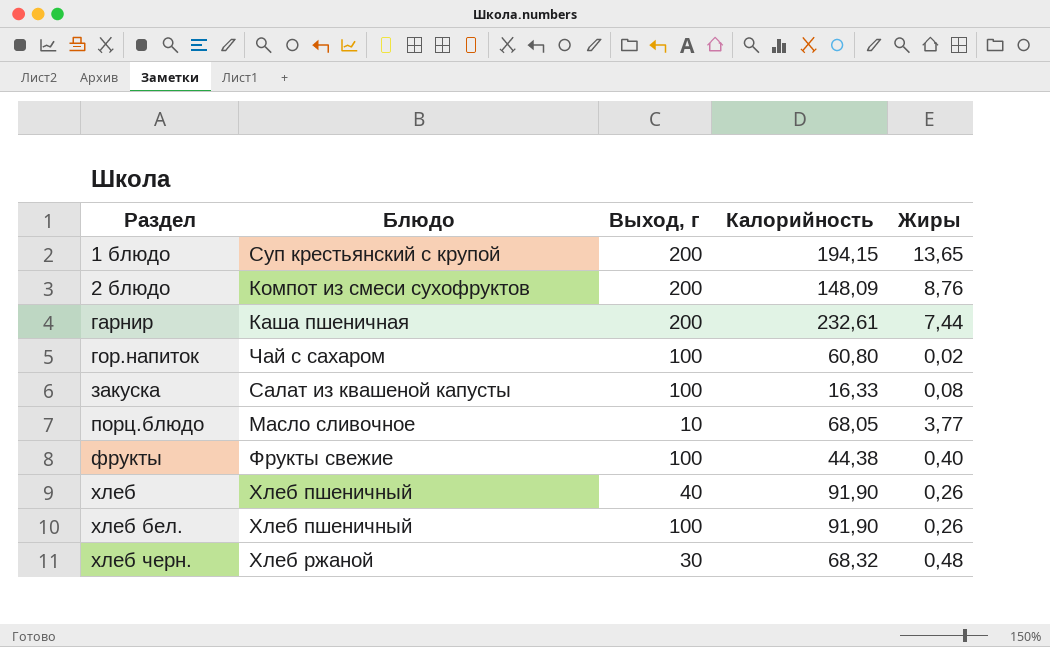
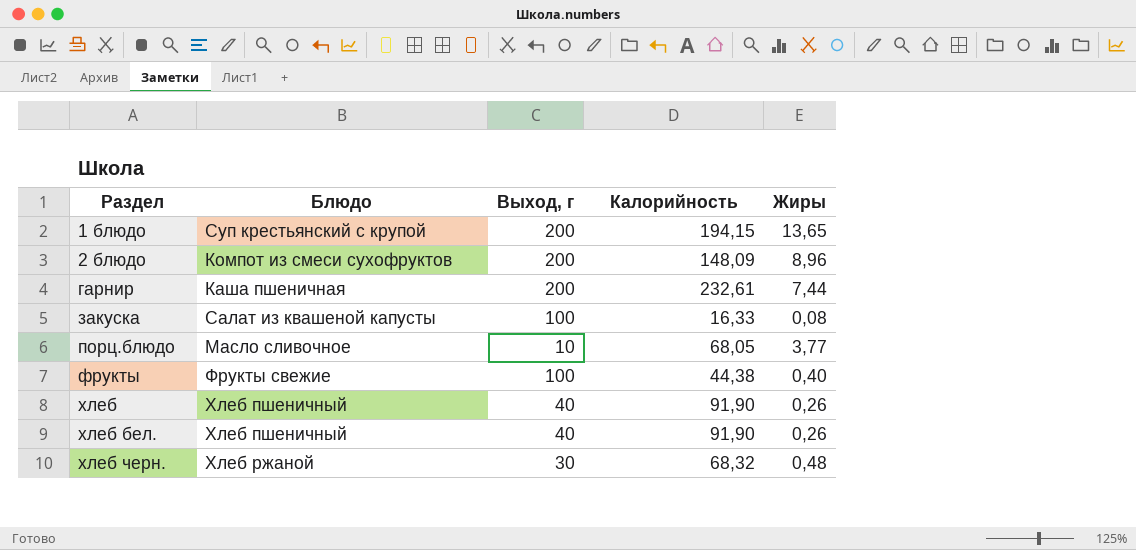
row гор.напиток: Чай с сахаром | 100 | 60,80 | 0,02 -> none
2 блюдо | Жиры: 8,76 -> 8,96
хлеб бел. | Выход, г: 100 -> 40

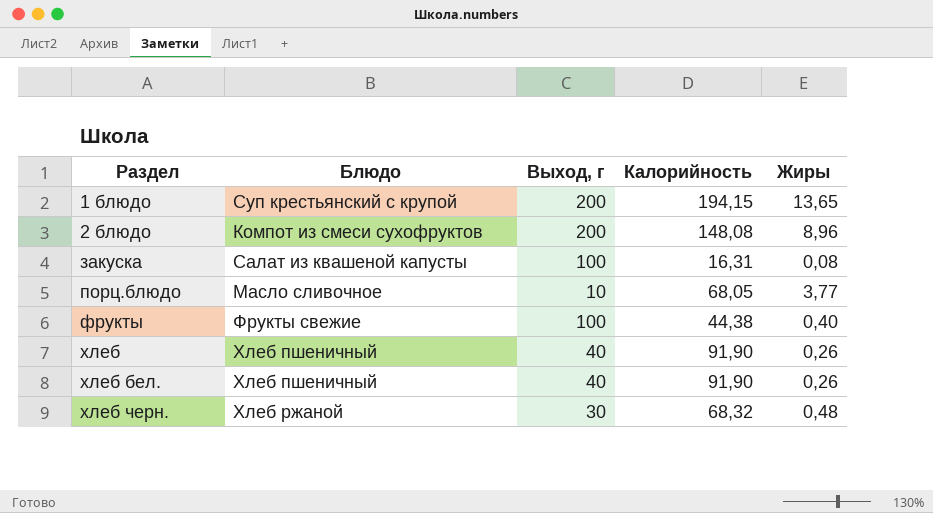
row гарнир: Каша пшеничная | 200 | 232,61 | 7,44 -> none
2 блюдо | Калорийность: 148,09 -> 148,08
закуска | Калорийность: 16,33 -> 16,31

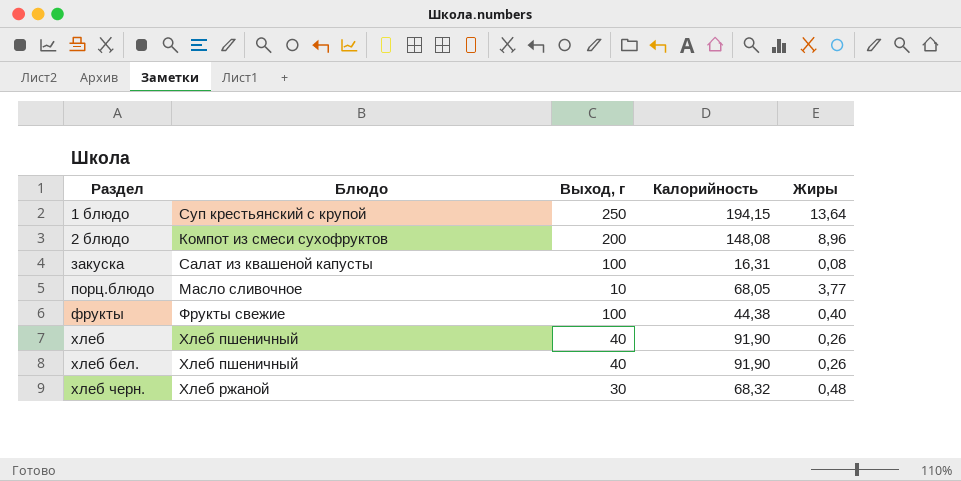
1 блюдо | Выход, г: 200 -> 250
1 блюдо | Жиры: 13,65 -> 13,64

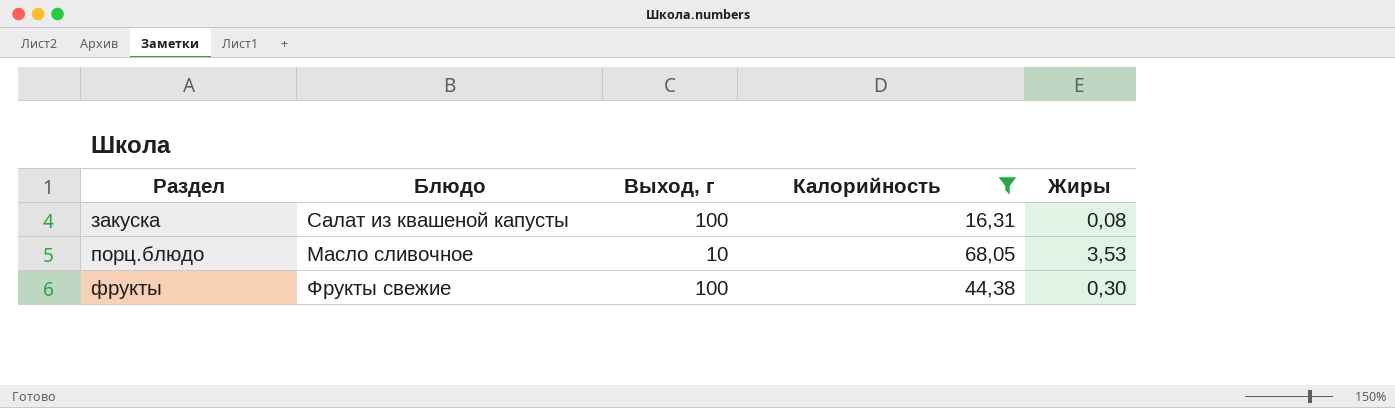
filter: none -> Калорийность <= 68,05
порц.блюдо | Жиры: 3,77 -> 3,53
фрукты | Жиры: 0,40 -> 0,30

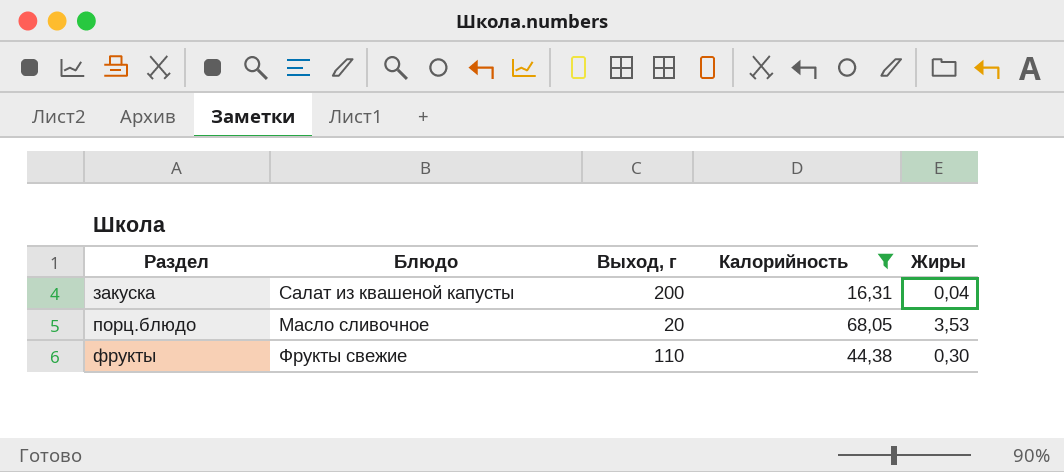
закуска | Выход, г: 100 -> 200
закуска | Жиры: 0,08 -> 0,04
порц.блюдо | Выход, г: 10 -> 20
фрукты | Выход, г: 100 -> 110

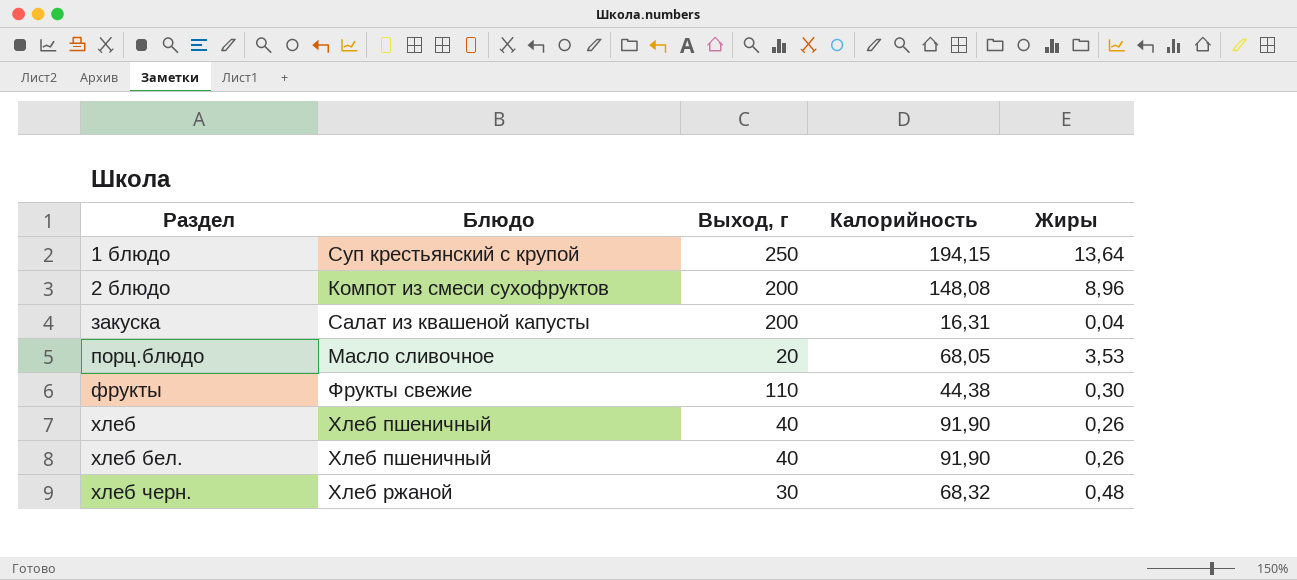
filter: Калорийность <= 68,05 -> none

